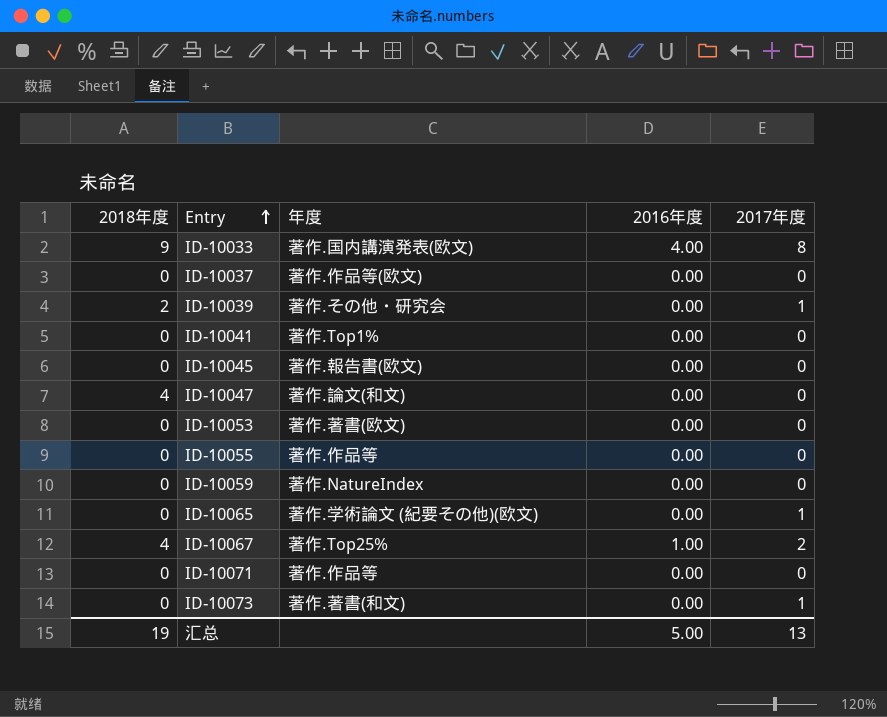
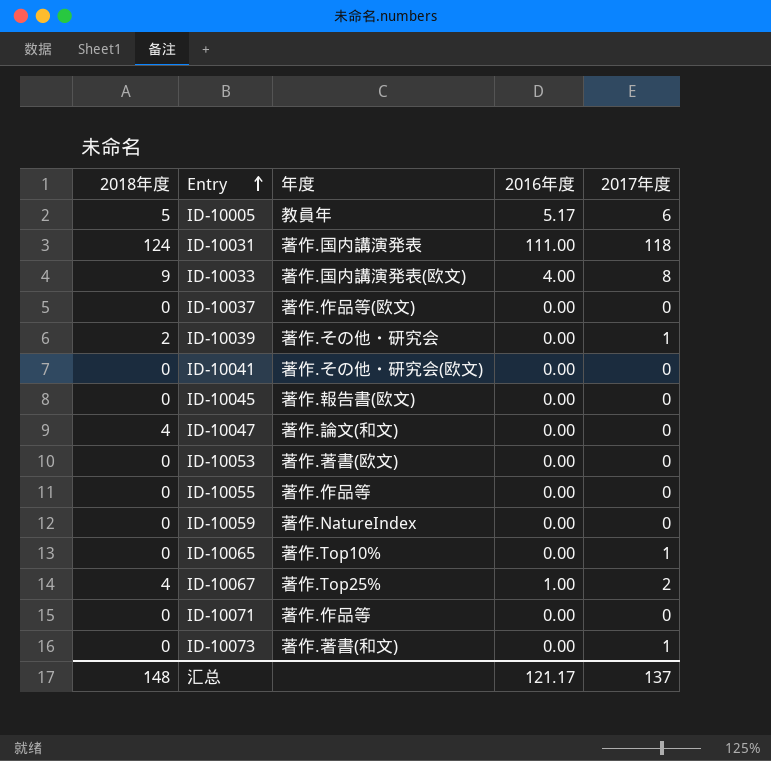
row ID-10005: none -> 5 | 教員年 | 5.17 | 6
row ID-10031: none -> 124 | 著作.国内講演発表 | 111.00 | 118
ID-10041 | 年度: 著作.Top1% -> 著作.その他・研究会(欧文)
ID-10065 | 年度: 著作.学術論文 (紀要その他)(欧文) -> 著作.Top10%
汇总 | 2018年度: 19 -> 148
汇总 | 2016年度: 5.00 -> 121.17
汇总 | 2017年度: 13 -> 137

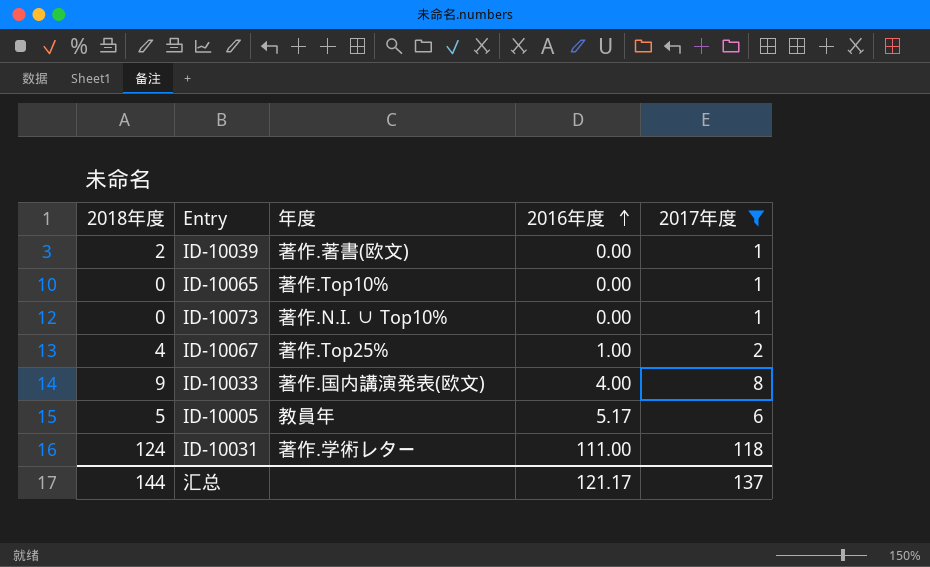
filter: none -> 2017年度 != 0
row order: Entry ascending -> 2016年度 ascending
ID-10039 | 年度: 著作.その他・研究会 -> 著作.著書(欧文)
ID-10073 | 年度: 著作.著書(和文) -> 著作.N.I. ∪ Top10%
ID-10031 | 年度: 著作.国内講演発表 -> 著作.学術レター
汇总 | 2018年度: 148 -> 144

